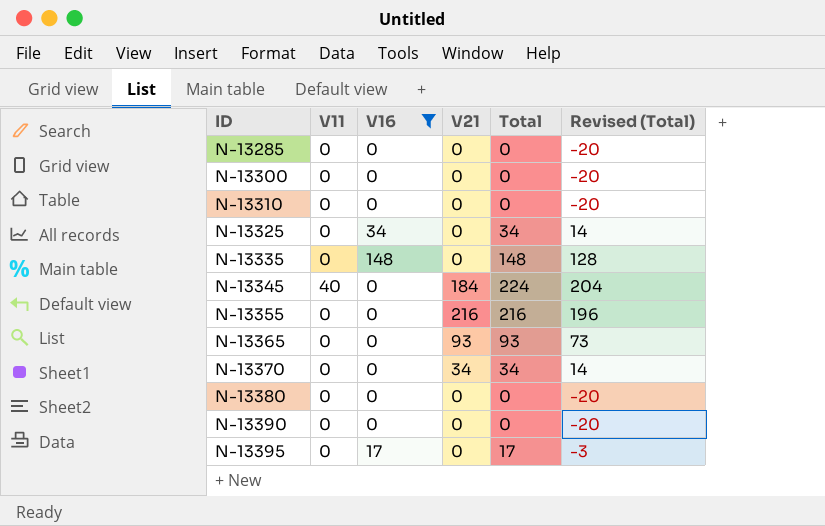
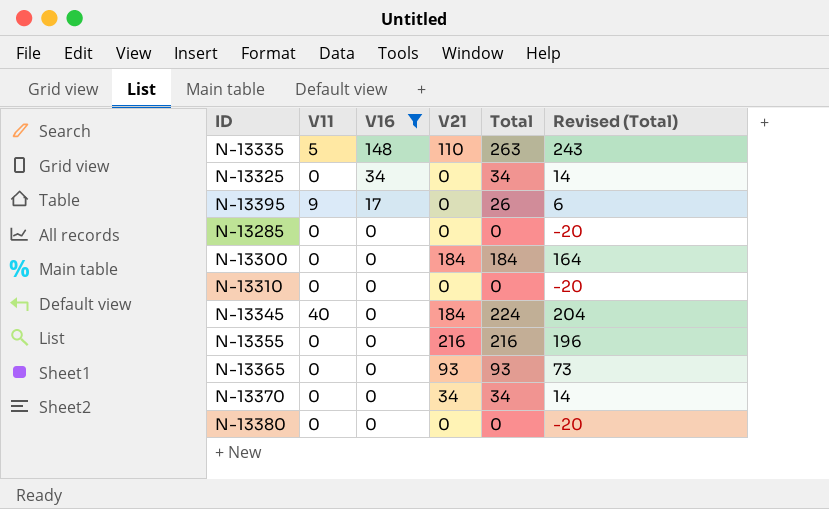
row order: ID ascending -> V16 descending
row N-13390: 0 | 0 | 0 | 0 | -20 -> none
N-13335 | V11: 0 -> 5
N-13335 | V21: 0 -> 110
N-13335 | Total: 148 -> 263
N-13335 | Revised (Total): 128 -> 243
N-13395 | V11: 0 -> 9
N-13395 | Total: 17 -> 26
N-13395 | Revised (Total): -3 -> 6
N-13300 | V21: 0 -> 184
N-13300 | Total: 0 -> 184
N-13300 | Revised (Total): -20 -> 164

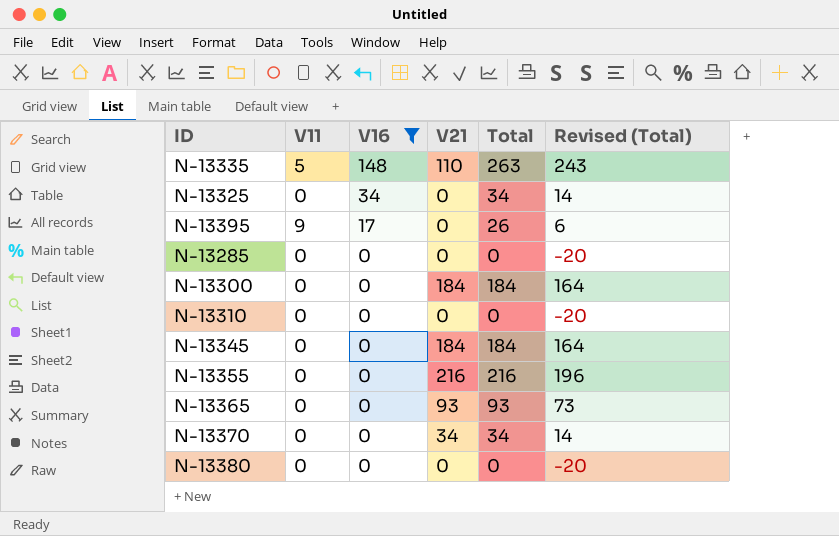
N-13345 | V11: 40 -> 0
N-13345 | Total: 224 -> 184
N-13345 | Revised (Total): 204 -> 164

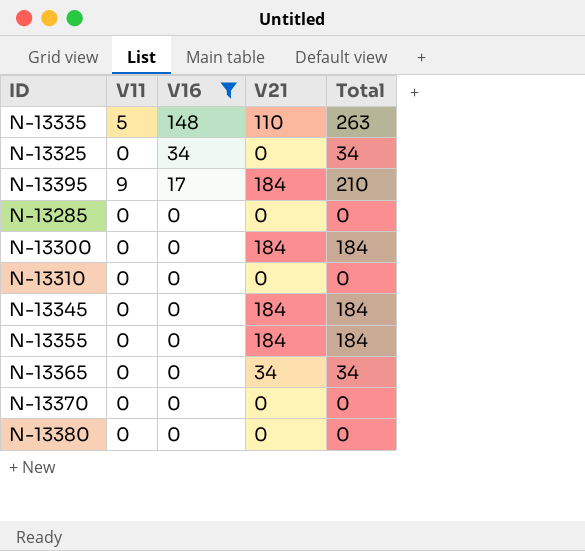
column Revised (Total) | formula: [Total] - 20 -> none
N-13395 | V21: 0 -> 184
N-13395 | Total: 26 -> 210
N-13355 | V21: 216 -> 184
N-13355 | Total: 216 -> 184
N-13365 | V21: 93 -> 34
N-13365 | Total: 93 -> 34
N-13370 | V21: 34 -> 0
N-13370 | Total: 34 -> 0

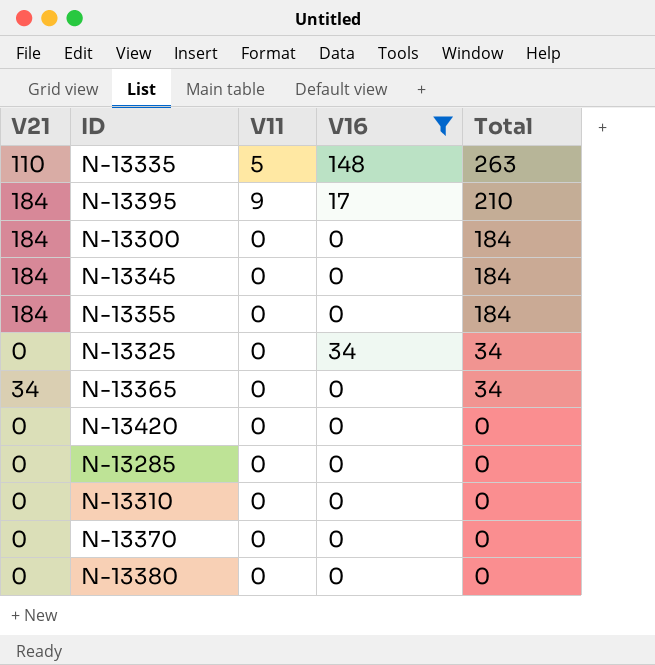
row order: V16 descending -> Total descending
column V21 | position: 4 -> 1
row N-13420: none -> 0 | 0 | 0 | 0

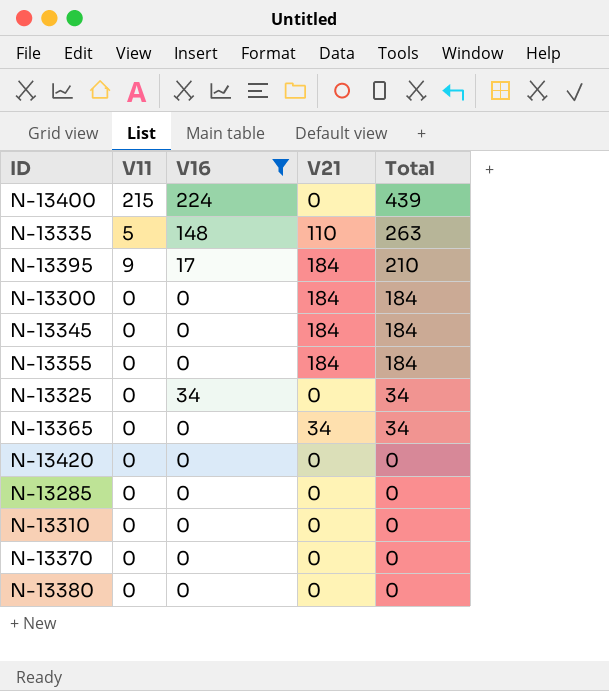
column V21 | position: 1 -> 4
row N-13400: none -> 215 | 224 | 0 | 439

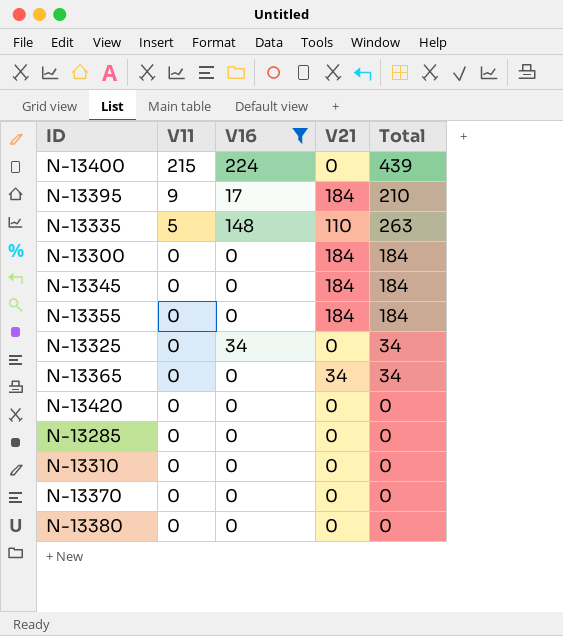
row order: Total descending -> V11 descending

